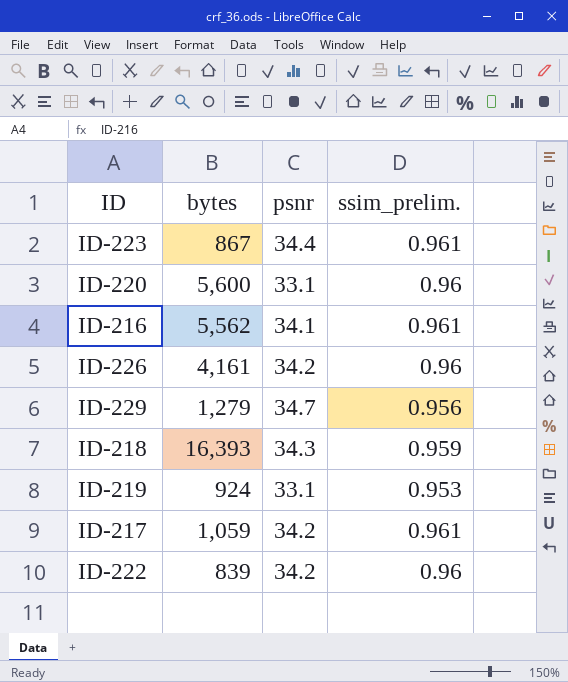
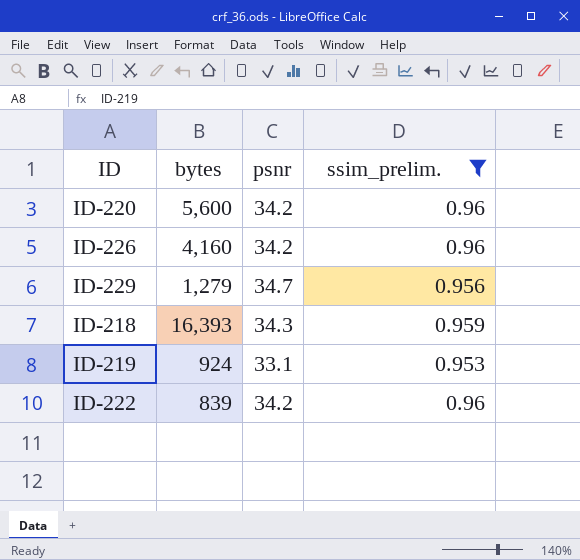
filter: none -> ssim_prelim. != 0.961
ID-220 | psnr: 33.1 -> 34.2
ID-226 | bytes: 4,161 -> 4,160

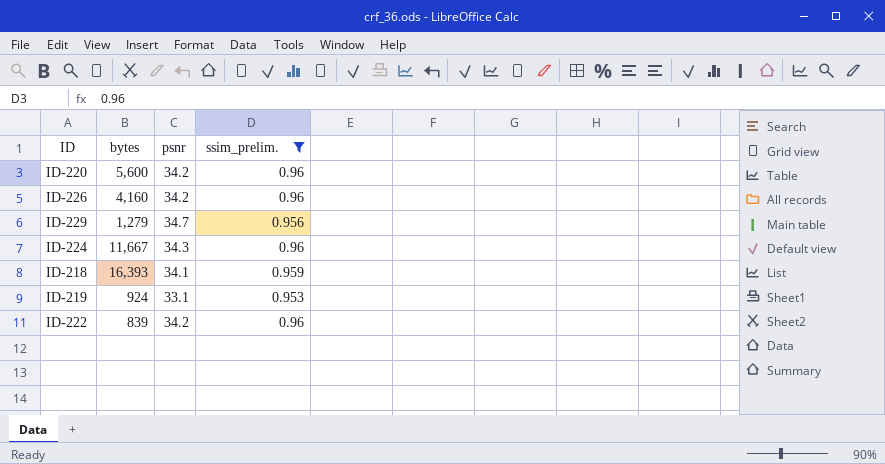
row ID-224: none -> 11,667 | 34.3 | 0.96
ID-218 | psnr: 34.3 -> 34.1

